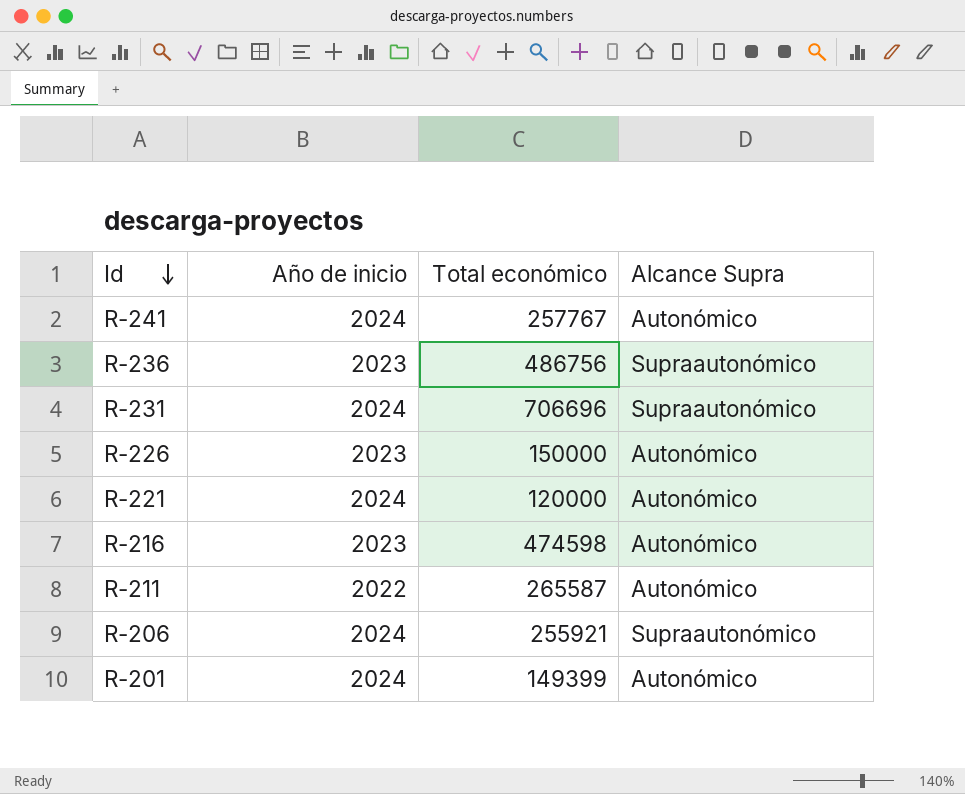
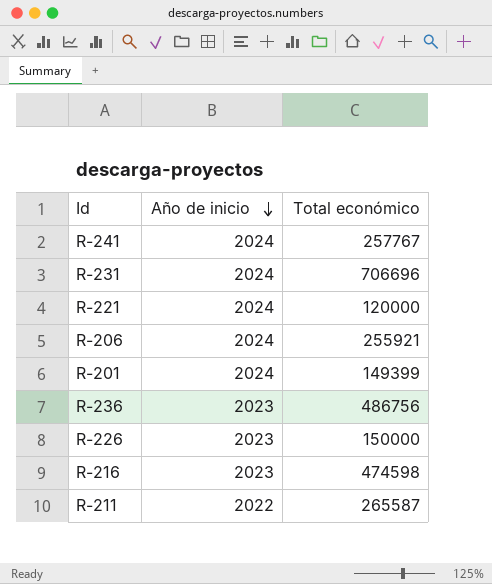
row order: Id descending -> Año de inicio descending
column Alcance Supra | position: 4 -> none

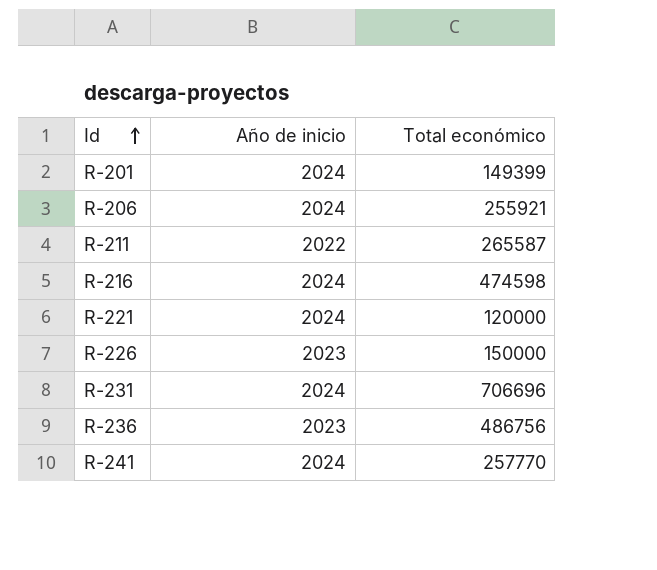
row order: Año de inicio descending -> Id ascending
R-216 | Año de inicio: 2023 -> 2024
R-241 | Total económico: 257767 -> 257770

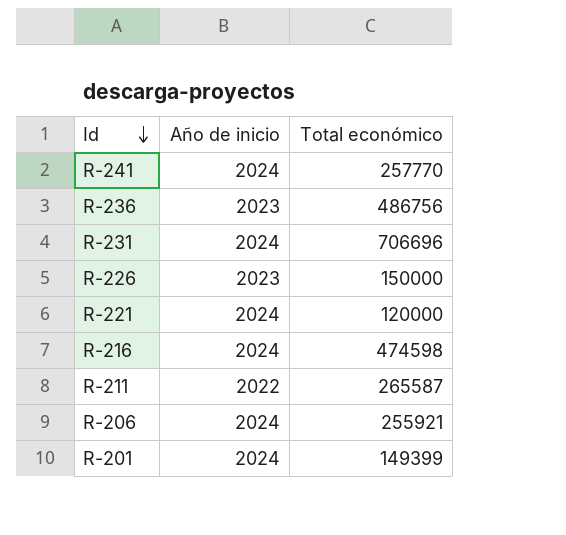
row order: Id ascending -> Id descending

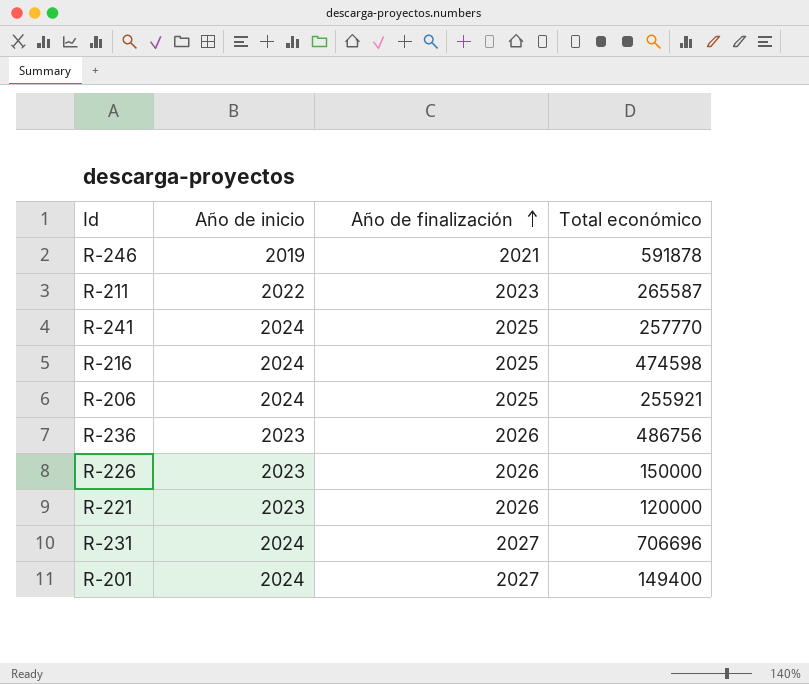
row order: Id descending -> Año de finalización ascending
column Año de finalización | position: none -> 3
row R-246: none -> 2019 | 2021 | 591878
R-221 | Año de inicio: 2024 -> 2023
R-201 | Total económico: 149399 -> 149400

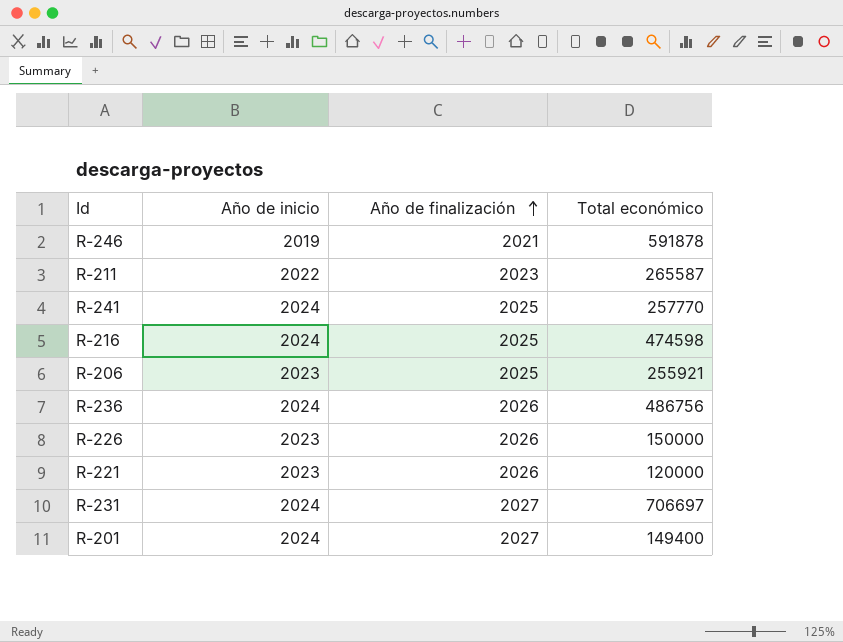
R-206 | Año de inicio: 2024 -> 2023
R-236 | Año de inicio: 2023 -> 2024
R-231 | Total económico: 706696 -> 706697

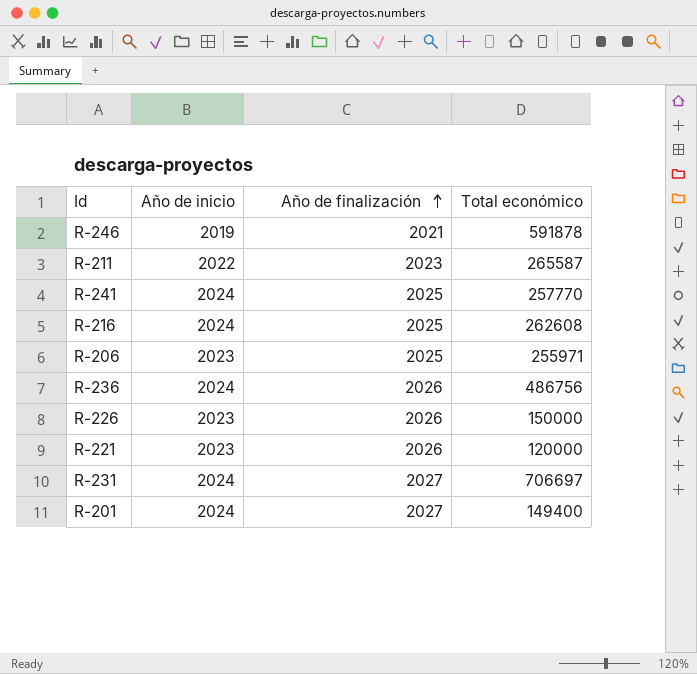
R-216 | Total económico: 474598 -> 262608
R-206 | Total económico: 255921 -> 255971

